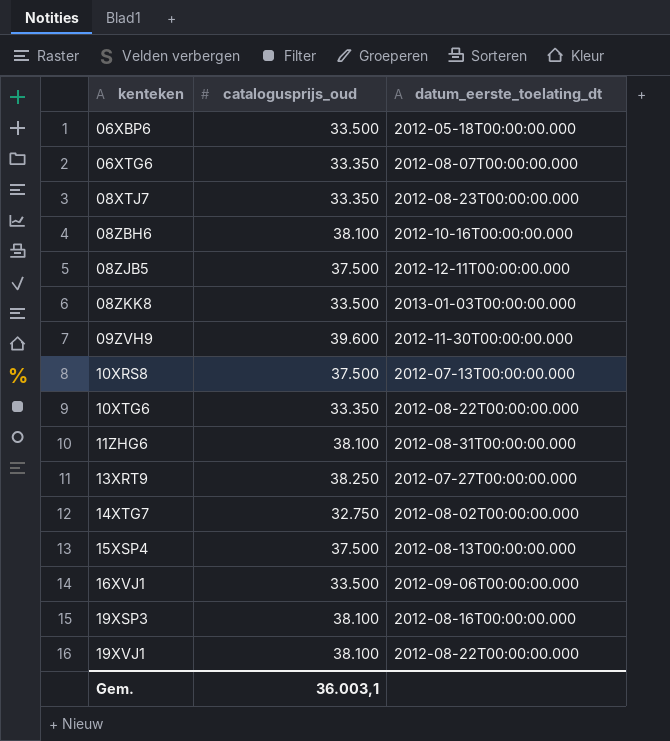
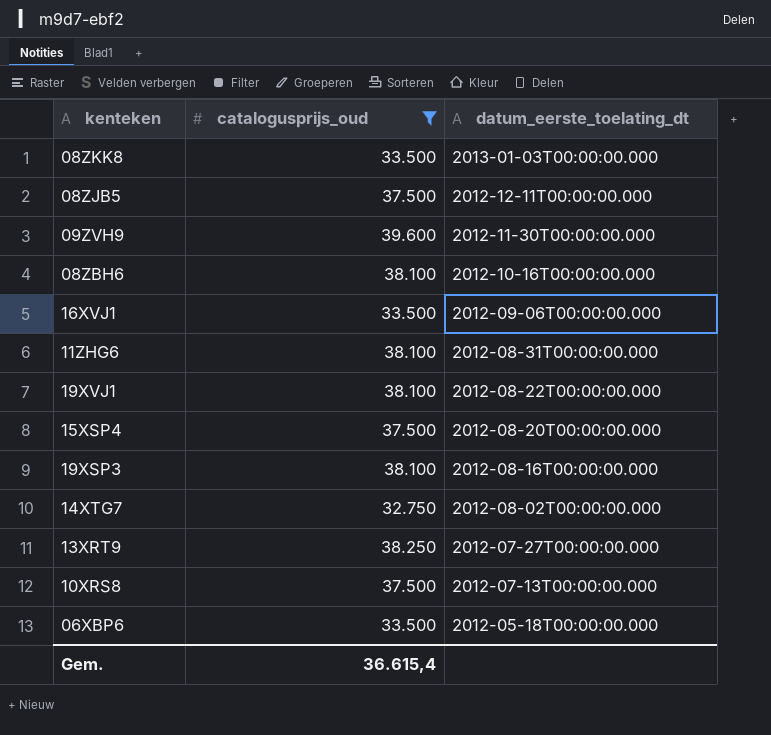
filter: none -> catalogusprijs_oud != 33.350
row order: kenteken ascending -> datum_eerste_toelating_dt descending
15XSP4 | datum_eerste_toelating_dt: 2012-08-13T00:00:00.000 -> 2012-08-20T00:00:00.000
Gem. | catalogusprijs_oud: 36.003,1 -> 36.615,4

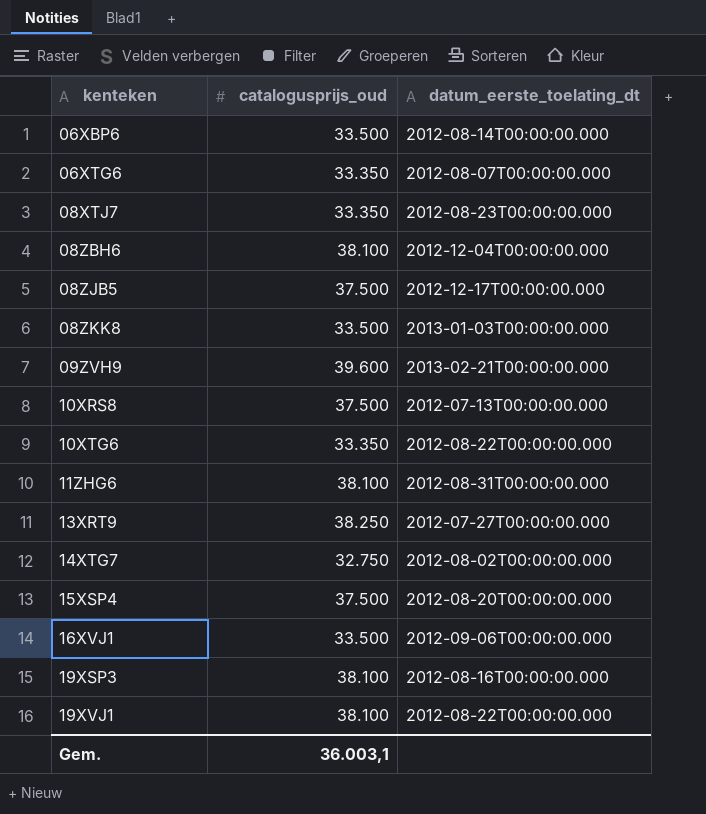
filter: catalogusprijs_oud != 33.350 -> none
row order: datum_eerste_toelating_dt descending -> kenteken ascending
06XBP6 | datum_eerste_toelating_dt: 2012-05-18T00:00:00.000 -> 2012-08-14T00:00:00.000
08ZBH6 | datum_eerste_toelating_dt: 2012-10-16T00:00:00.000 -> 2012-12-04T00:00:00.000
08ZJB5 | datum_eerste_toelating_dt: 2012-12-11T00:00:00.000 -> 2012-12-17T00:00:00.000
09ZVH9 | datum_eerste_toelating_dt: 2012-11-30T00:00:00.000 -> 2013-02-21T00:00:00.000
Gem. | catalogusprijs_oud: 36.615,4 -> 36.003,1

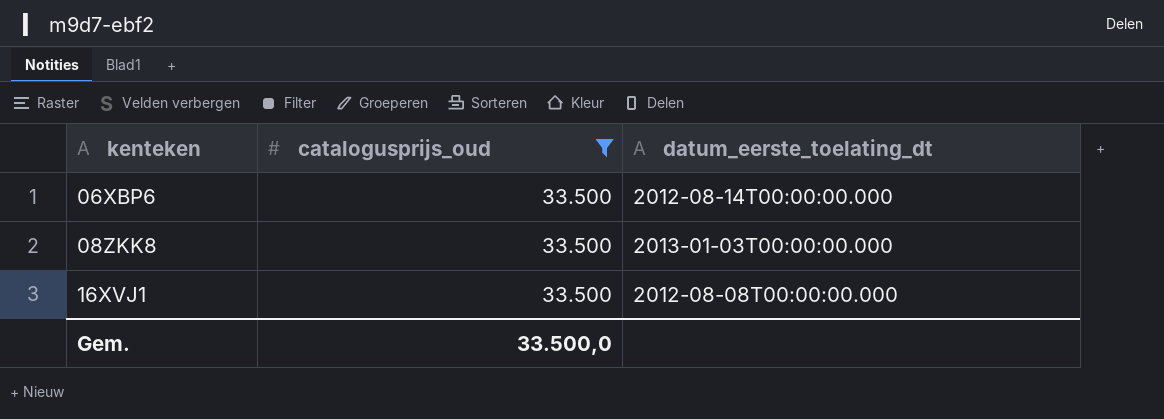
filter: none -> catalogusprijs_oud = 33.500
16XVJ1 | datum_eerste_toelating_dt: 2012-09-06T00:00:00.000 -> 2012-08-08T00:00:00.000
Gem. | catalogusprijs_oud: 36.003,1 -> 33.500,0

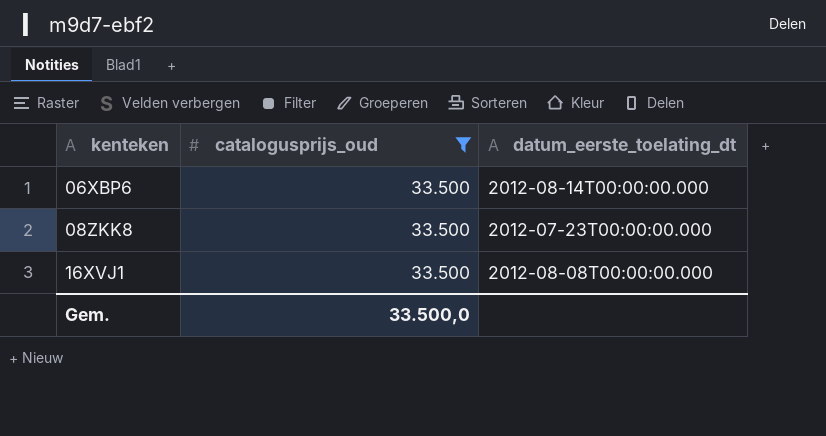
08ZKK8 | datum_eerste_toelating_dt: 2013-01-03T00:00:00.000 -> 2012-07-23T00:00:00.000

